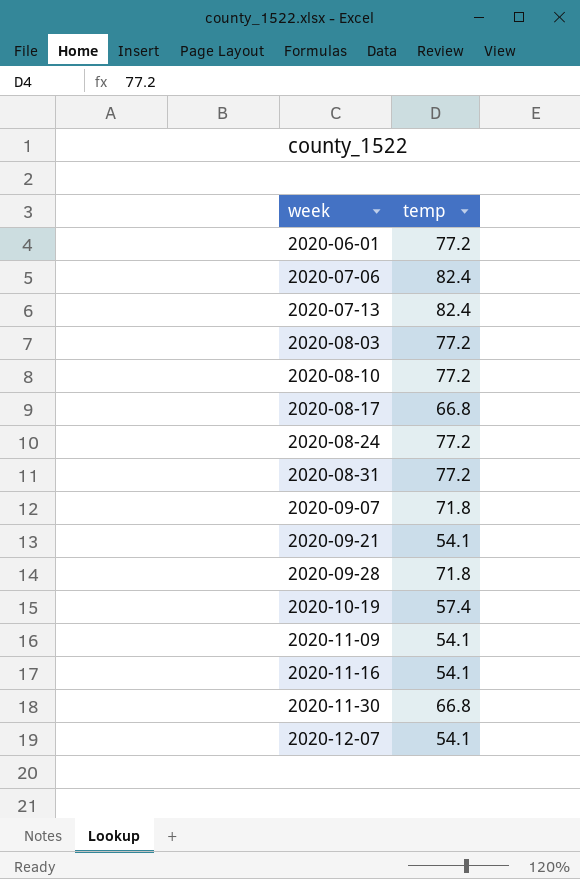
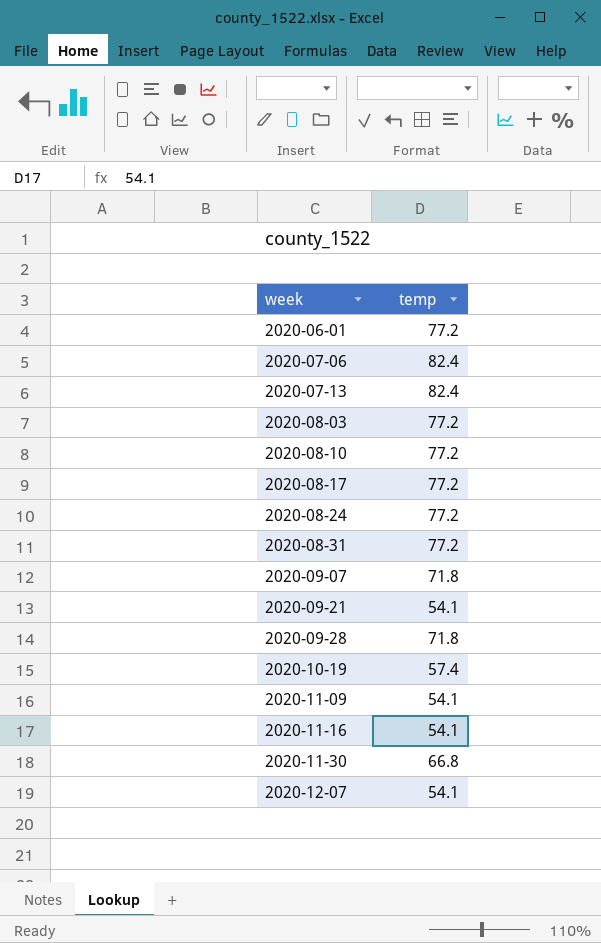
2020-08-17 | temp: 66.8 -> 77.2

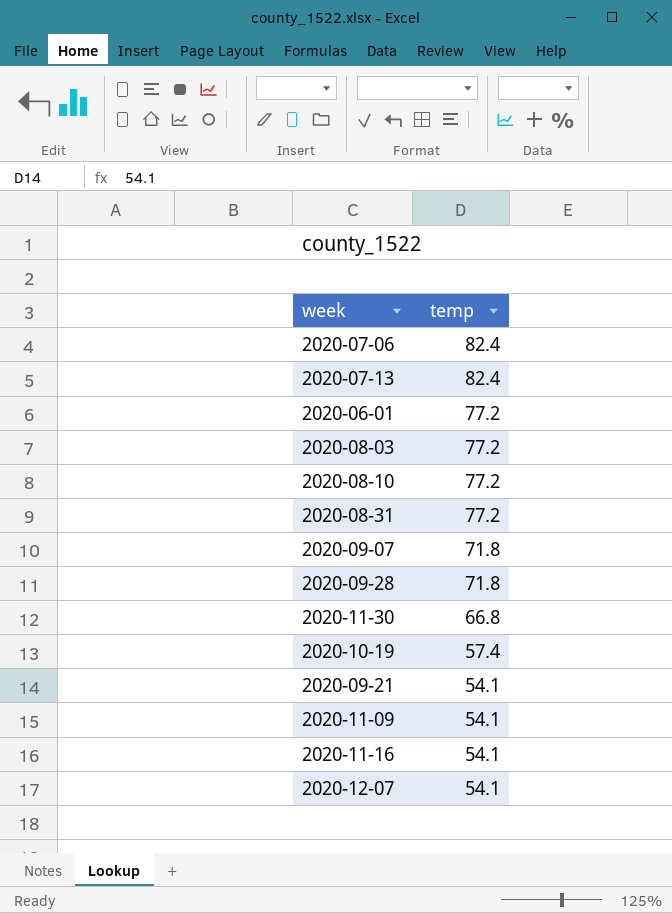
row order: week ascending -> temp descending
row 2020-08-17: 77.2 -> none
row 2020-08-24: 77.2 -> none

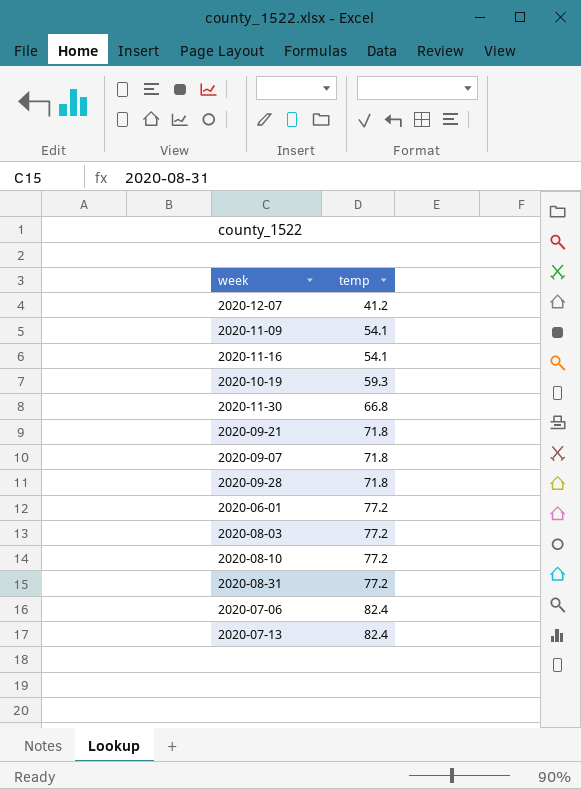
row order: temp descending -> temp ascending
2020-12-07 | temp: 54.1 -> 41.2
2020-10-19 | temp: 57.4 -> 59.3
2020-09-21 | temp: 54.1 -> 71.8

